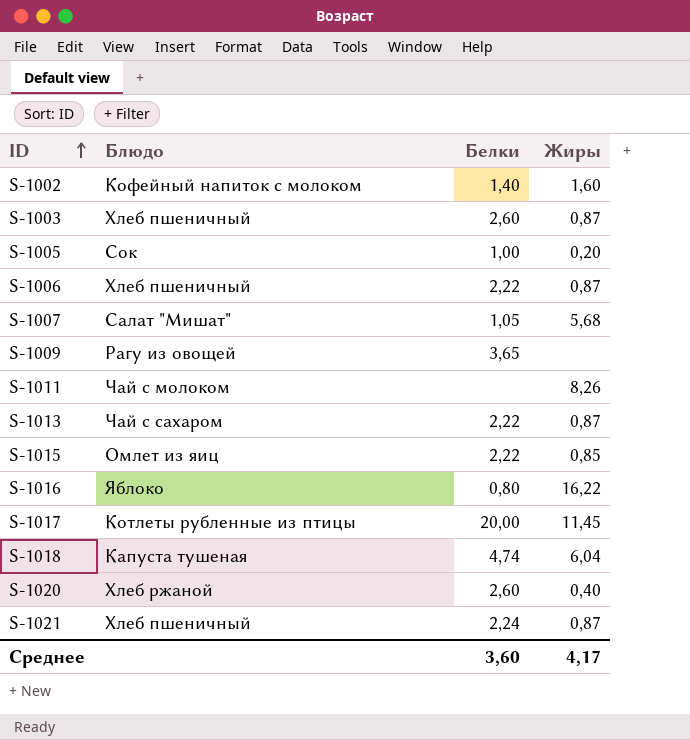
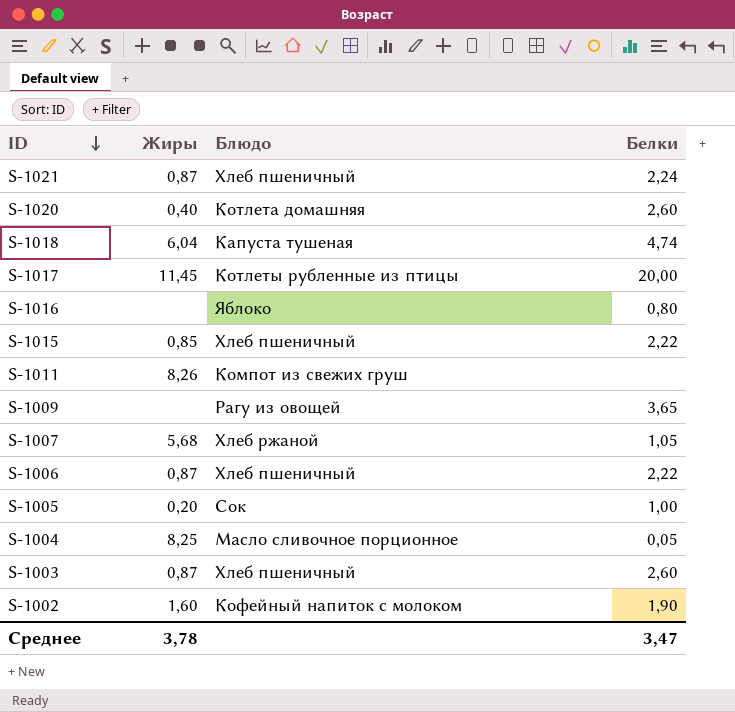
row order: ID ascending -> ID descending
column Жиры | position: 4 -> 2
row S-1013: Чай с сахаром | 2,22 | 0,87 -> none
S-1020 | Блюдо: Хлеб ржаной -> Котлета домашняя
S-1016 | Жиры: 16,22 -> none
S-1015 | Блюдо: Омлет из яиц -> Хлеб пшеничный
S-1011 | Блюдо: Чай с молоком -> Компот из свежих груш
S-1007 | Блюдо: Салат "Мишат" -> Хлеб ржаной
row S-1004: none -> 8,25 | Масло сливочное порционное | 0,05
S-1002 | Белки: 1,40 -> 1,90
Среднее | Жиры: 4,17 -> 3,78
Среднее | Белки: 3,60 -> 3,47

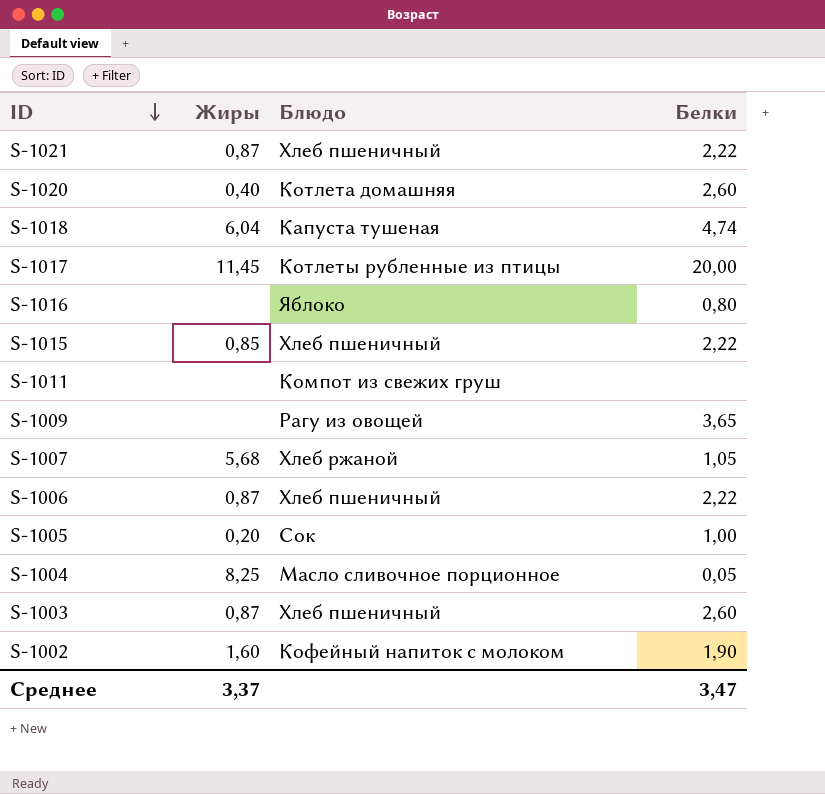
S-1021 | Белки: 2,24 -> 2,22
S-1011 | Жиры: 8,26 -> none
Среднее | Жиры: 3,78 -> 3,37

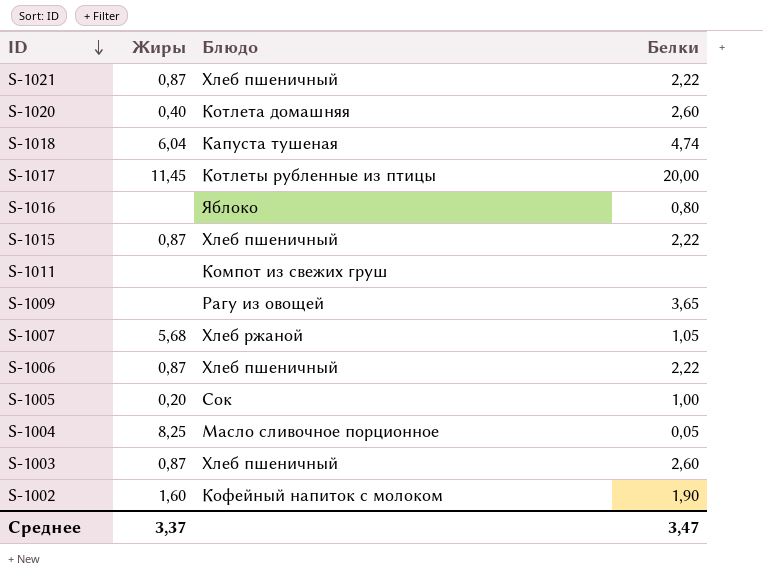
S-1015 | Жиры: 0,85 -> 0,87

